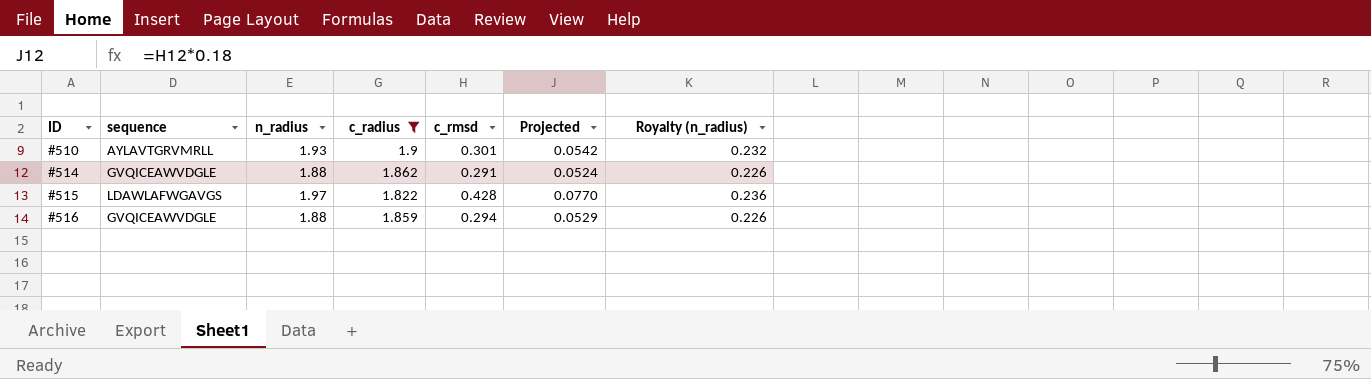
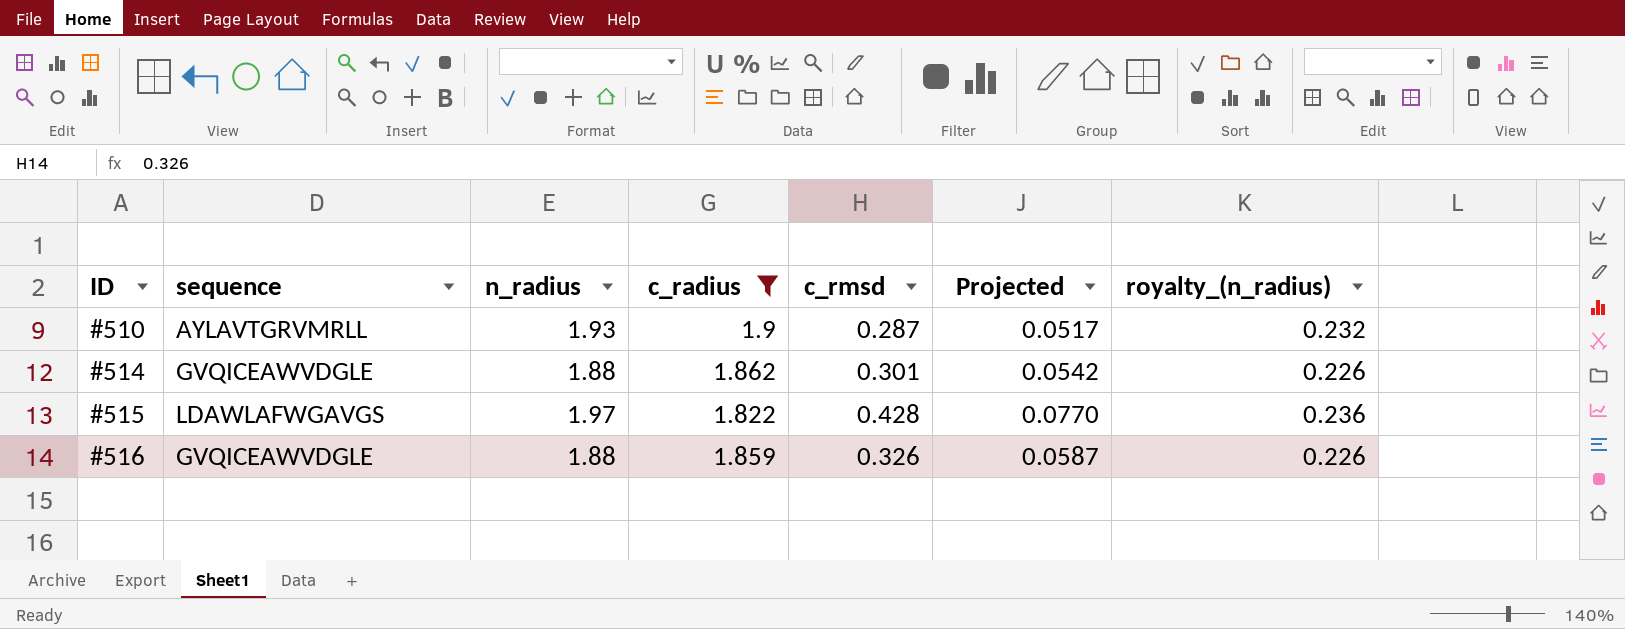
column name: Royalty (n_radius) -> royalty_(n_radius)
#510 | c_rmsd: 0.301 -> 0.287
#510 | Projected: 0.0542 -> 0.0517
#514 | c_rmsd: 0.291 -> 0.301
#514 | Projected: 0.0524 -> 0.0542
#516 | c_rmsd: 0.294 -> 0.326
#516 | Projected: 0.0529 -> 0.0587

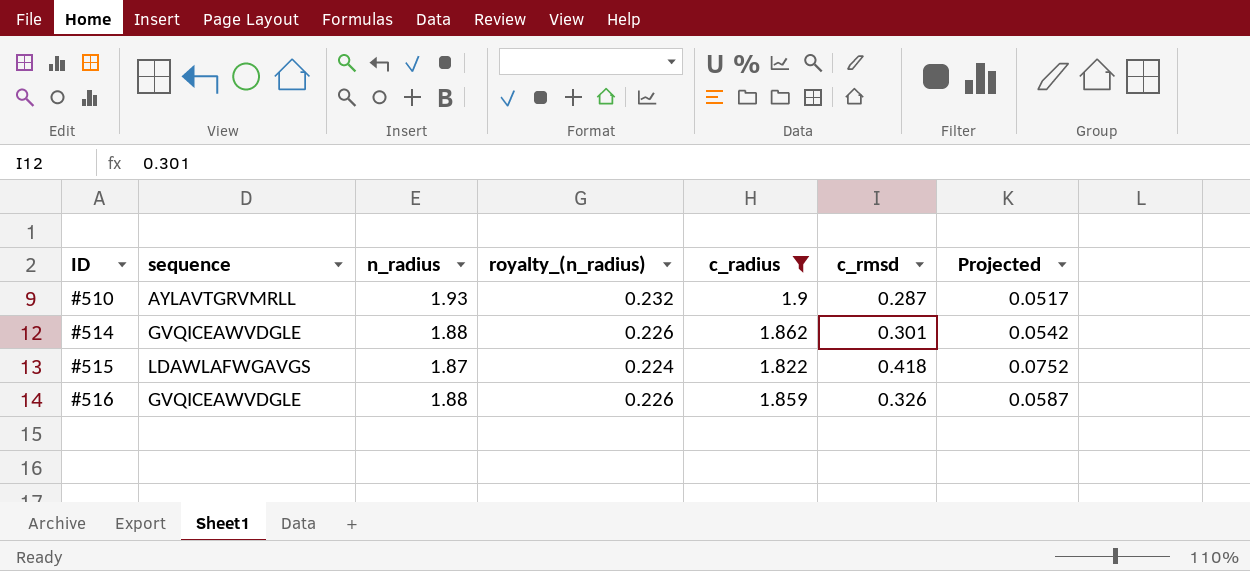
column royalty_(n_radius) | position: 7 -> 4
#515 | n_radius: 1.97 -> 1.87
#515 | royalty_(n_radius): 0.236 -> 0.224
#515 | c_rmsd: 0.428 -> 0.418
#515 | Projected: 0.0770 -> 0.0752

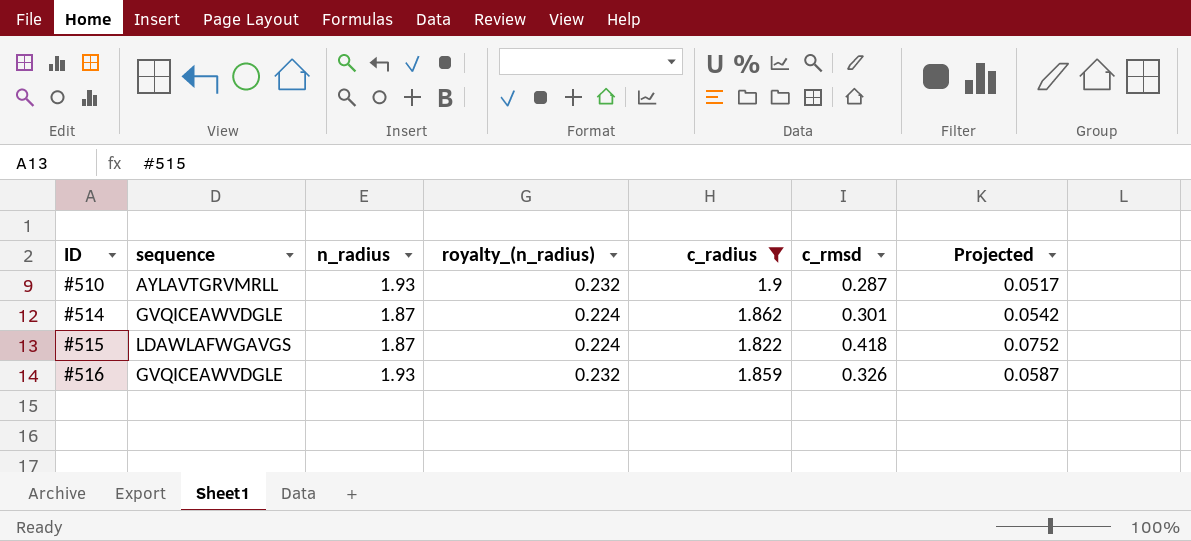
#514 | n_radius: 1.88 -> 1.87
#514 | royalty_(n_radius): 0.226 -> 0.224
#516 | n_radius: 1.88 -> 1.93
#516 | royalty_(n_radius): 0.226 -> 0.232

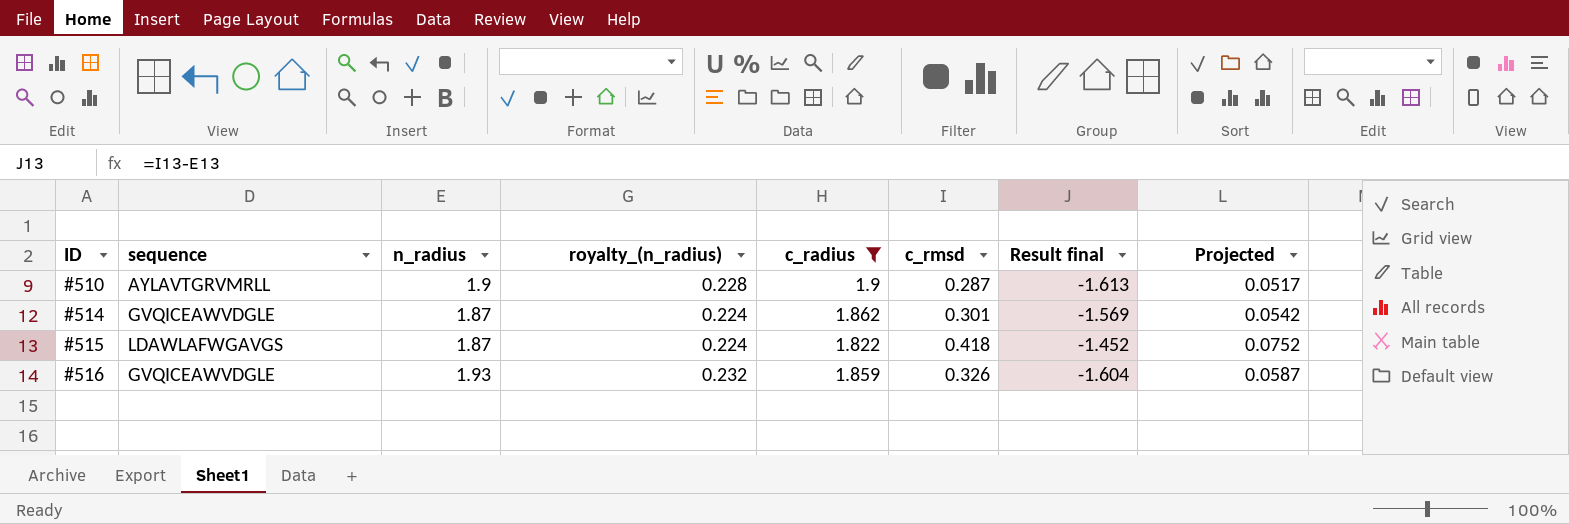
column Result final | formula: none -> [c_rmsd] - [n_radius]
#510 | n_radius: 1.93 -> 1.9
#510 | royalty_(n_radius): 0.232 -> 0.228

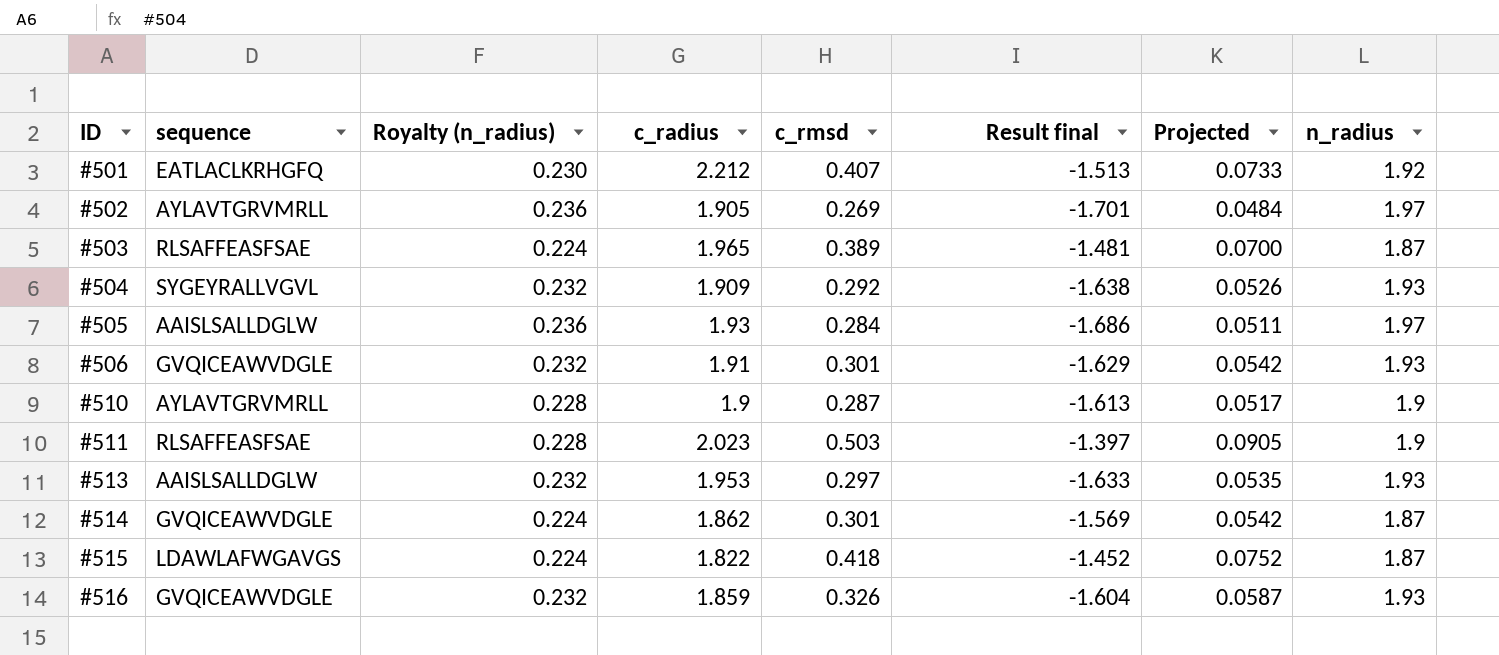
filter: c_radius <= 1.9 -> none
column name: royalty_(n_radius) -> Royalty (n_radius)
column n_radius | position: 3 -> 8

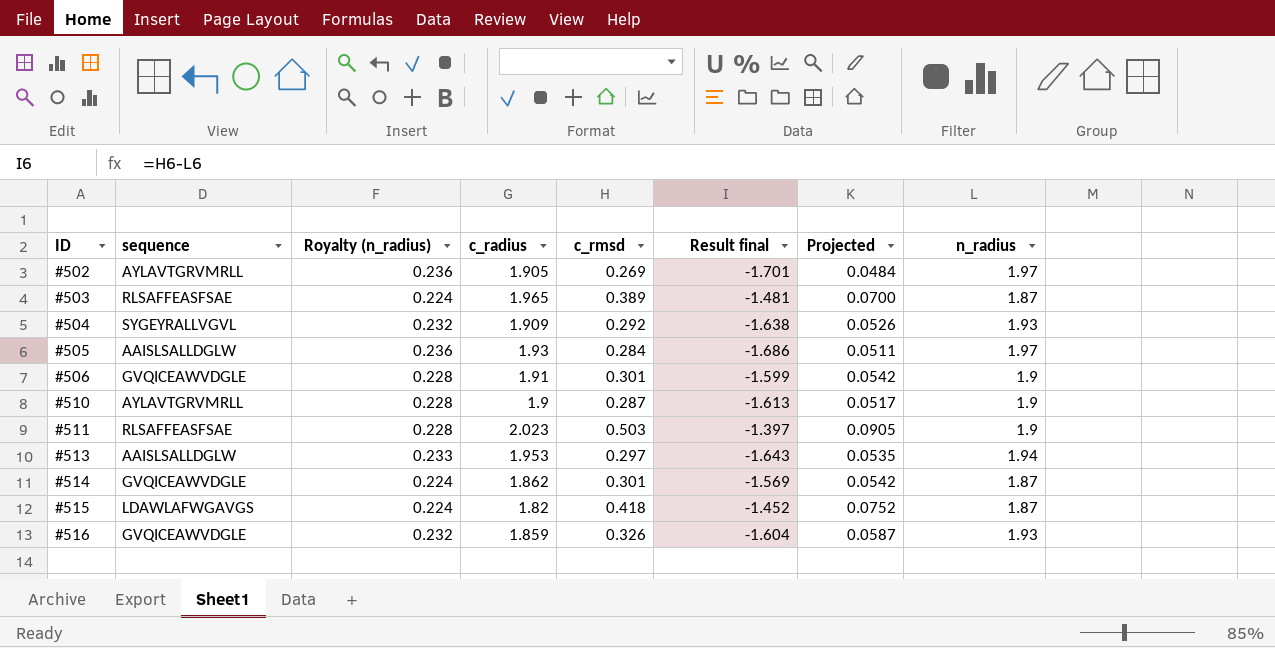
row #501: EATLACLKRHGFQ | 0.230 | 2.212 | 0.407 | -1.513 | 0.0733 | 1.92 -> none
#506 | Royalty (n_radius): 0.232 -> 0.228
#506 | Result final: -1.629 -> -1.599
#506 | n_radius: 1.93 -> 1.9
#513 | Royalty (n_radius): 0.232 -> 0.233
#513 | Result final: -1.633 -> -1.643
#513 | n_radius: 1.93 -> 1.94
#515 | c_radius: 1.822 -> 1.82

